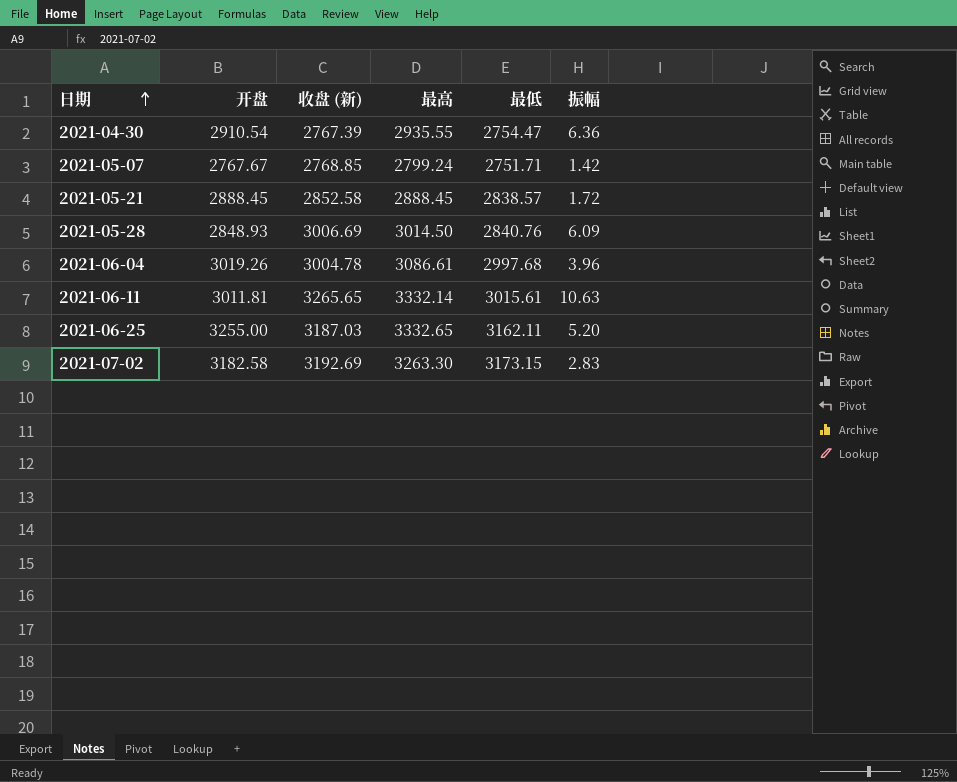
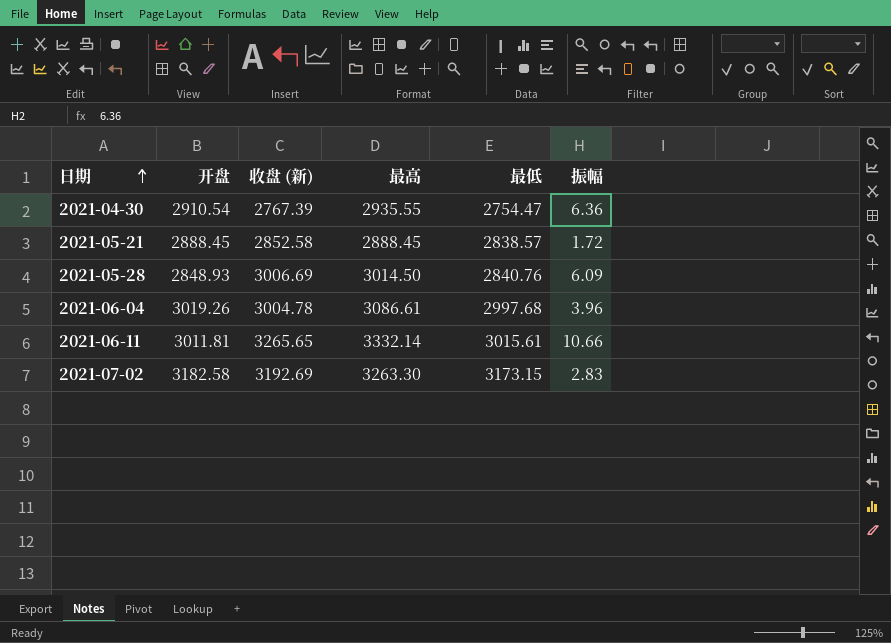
row 2021-05-07: 2767.67 | 2768.85 | 2799.24 | 2751.71 | 1.42 -> none
row 2021-06-25: 3255.00 | 3187.03 | 3332.65 | 3162.11 | 5.20 -> none
2021-06-11 | 振幅: 10.63 -> 10.66

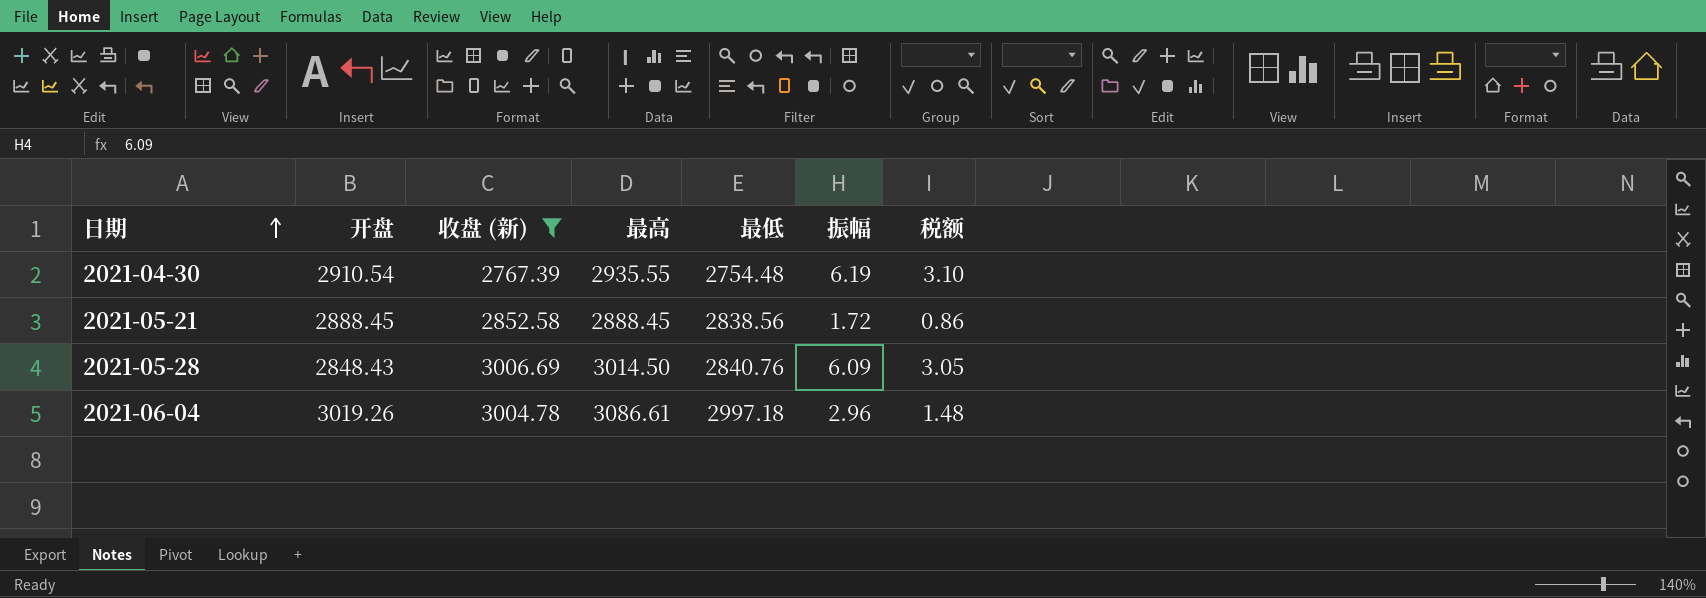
filter: none -> 收盘 (新) <= 3006.69
column 税额 | formula: none -> [振幅] * 0.5
2021-04-30 | 最低: 2754.47 -> 2754.48
2021-04-30 | 振幅: 6.36 -> 6.19
2021-05-21 | 最低: 2838.57 -> 2838.56
2021-05-28 | 开盘: 2848.93 -> 2848.43
2021-06-04 | 最低: 2997.68 -> 2997.18
2021-06-04 | 振幅: 3.96 -> 2.96

